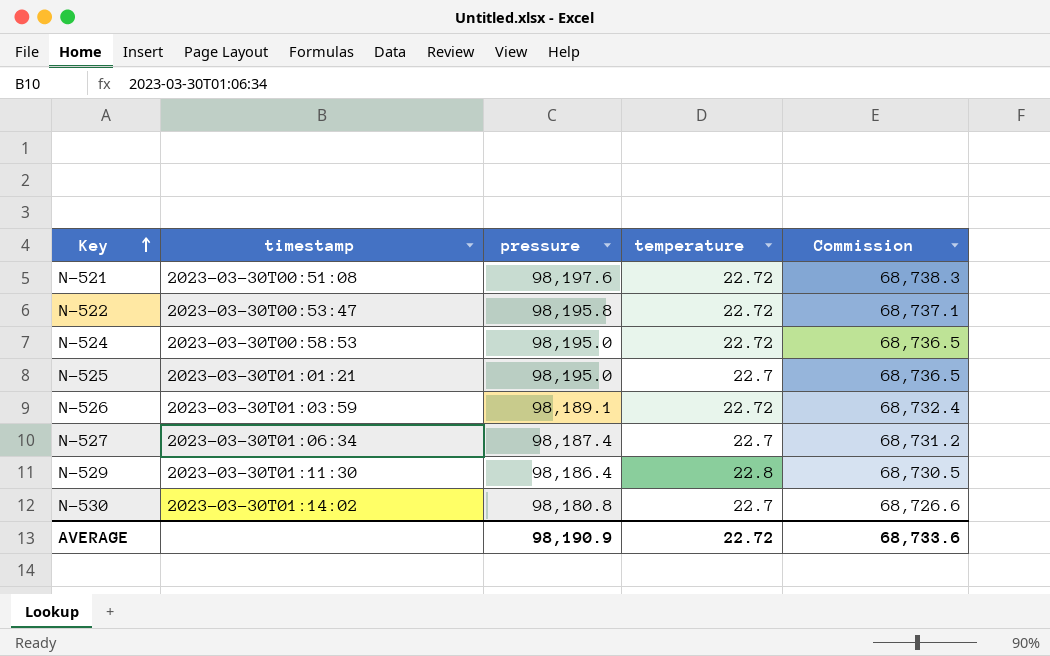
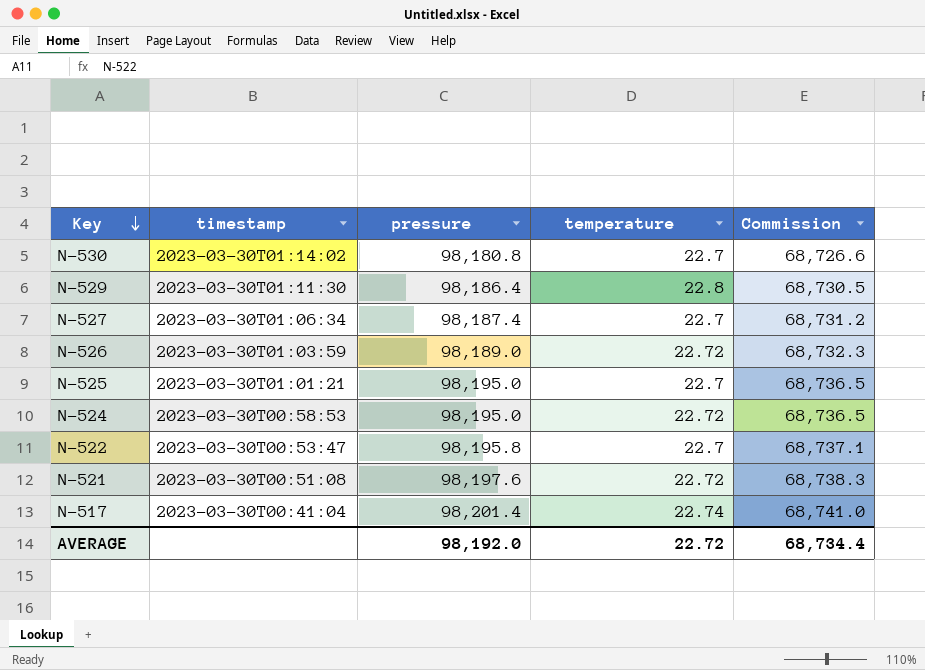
row order: Key ascending -> Key descending
N-526 | pressure: 98,189.1 -> 98,189.0
N-526 | Commission: 68,732.4 -> 68,732.3
N-522 | temperature: 22.72 -> 22.7
row N-517: none -> 2023-03-30T00:41:04 | 98,201.4 | 22.74 | 68,741.0
AVERAGE | pressure: 98,190.9 -> 98,192.0
AVERAGE | Commission: 68,733.6 -> 68,734.4

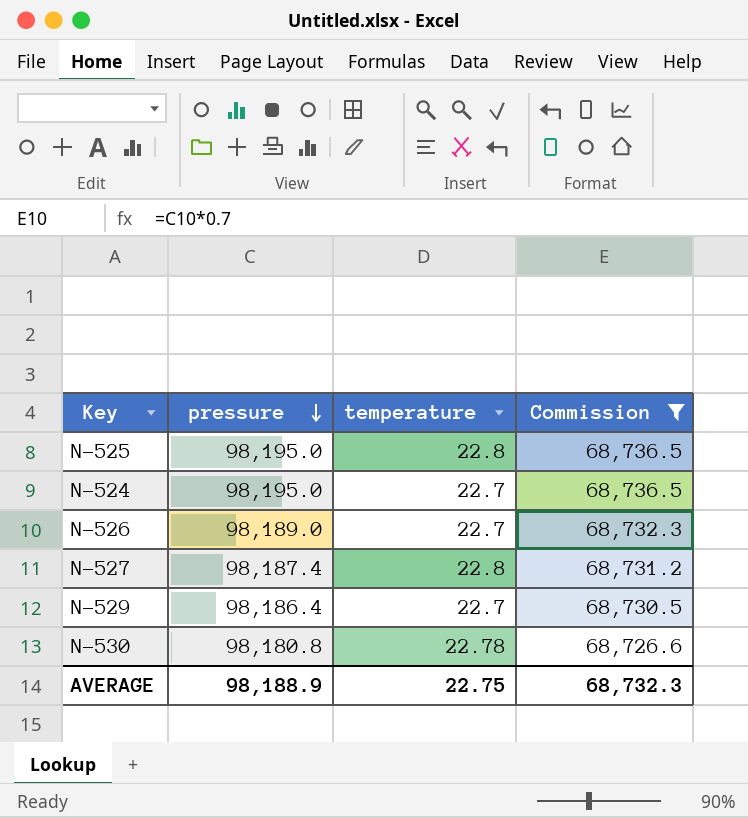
filter: none -> Commission <= 68,736.5
row order: Key descending -> pressure descending
column timestamp | position: 2 -> none
N-525 | temperature: 22.7 -> 22.8
N-524 | temperature: 22.72 -> 22.7
N-526 | temperature: 22.72 -> 22.7
N-527 | temperature: 22.7 -> 22.8
N-529 | temperature: 22.8 -> 22.7
N-530 | temperature: 22.7 -> 22.78
AVERAGE | pressure: 98,192.0 -> 98,188.9
AVERAGE | temperature: 22.72 -> 22.75
AVERAGE | Commission: 68,734.4 -> 68,732.3

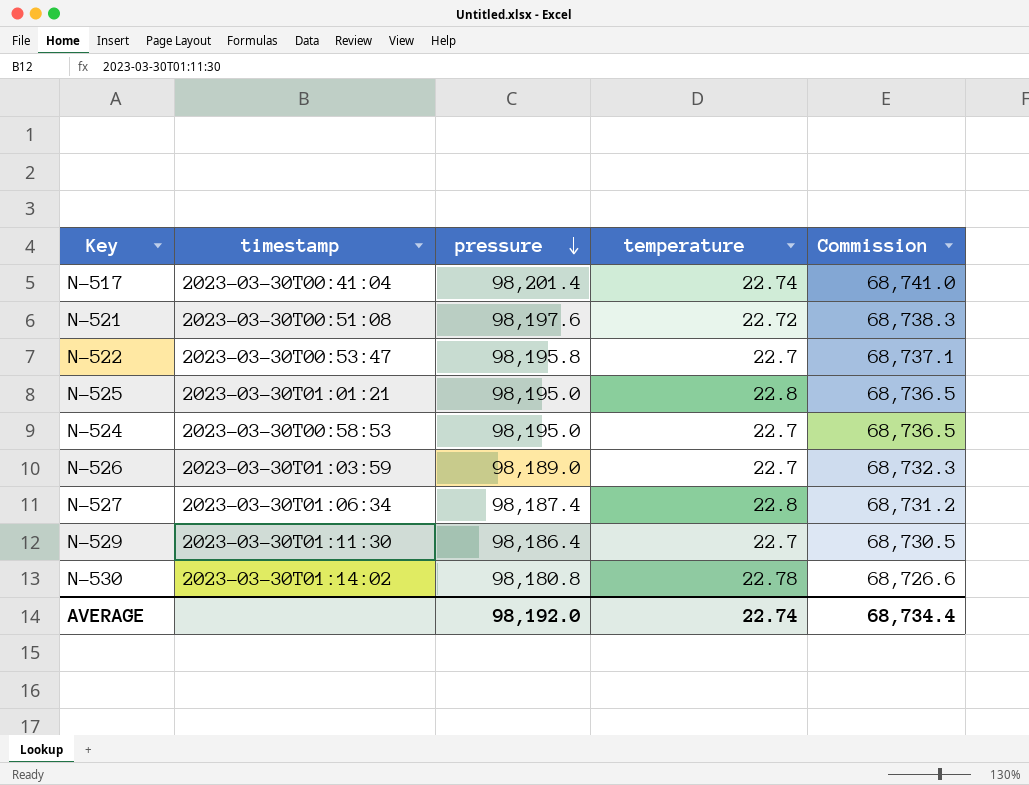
filter: Commission <= 68,736.5 -> none
column timestamp | position: none -> 2
AVERAGE | pressure: 98,188.9 -> 98,192.0
AVERAGE | temperature: 22.75 -> 22.74
AVERAGE | Commission: 68,732.3 -> 68,734.4

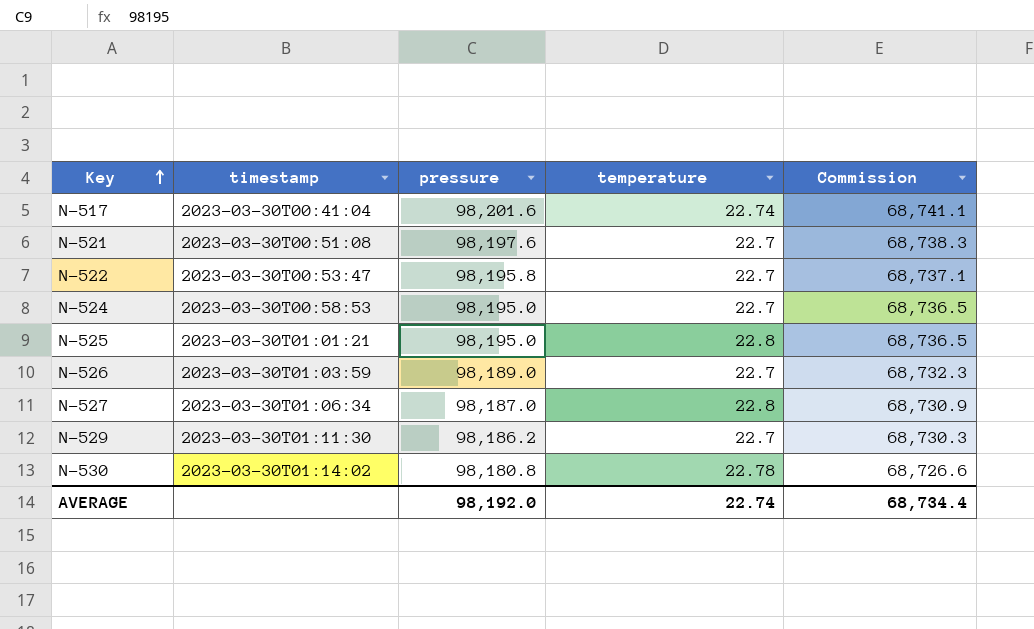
row order: pressure descending -> Key ascending
N-517 | pressure: 98,201.4 -> 98,201.6
N-517 | Commission: 68,741.0 -> 68,741.1
N-521 | temperature: 22.72 -> 22.7
N-527 | pressure: 98,187.4 -> 98,187.0
N-527 | Commission: 68,731.2 -> 68,730.9
N-529 | pressure: 98,186.4 -> 98,186.2
N-529 | Commission: 68,730.5 -> 68,730.3

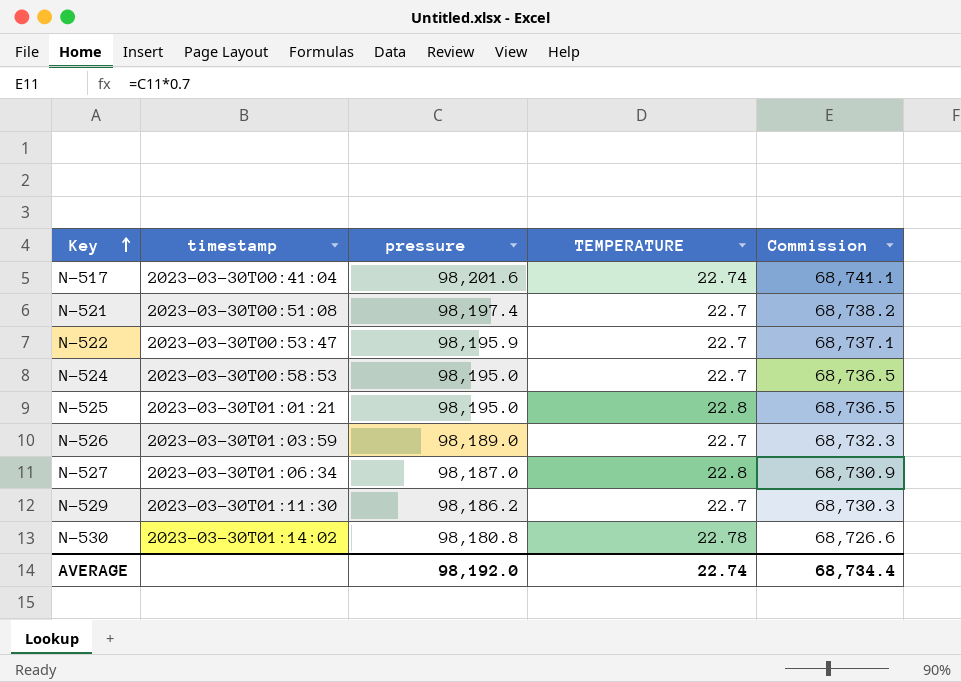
column name: temperature -> TEMPERATURE
N-521 | pressure: 98,197.6 -> 98,197.4
N-521 | Commission: 68,738.3 -> 68,738.2
N-522 | pressure: 98,195.8 -> 98,195.9

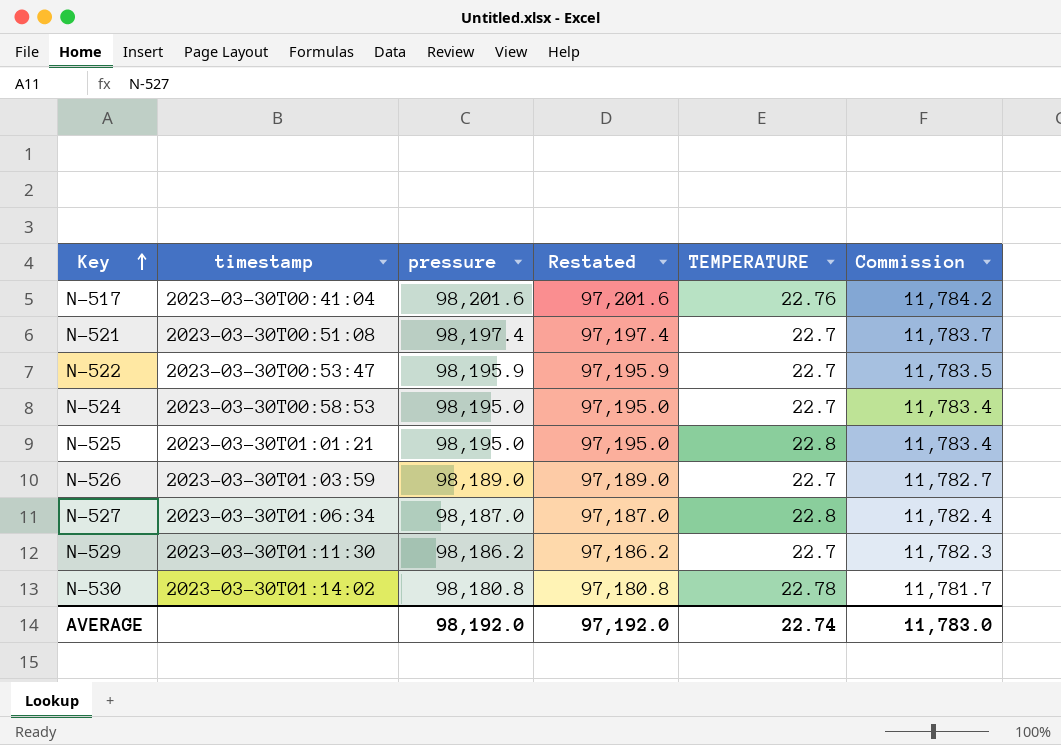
column Restated | formula: none -> [pressure] - 1000
column Commission | formula: [pressure] * 0.7 -> [pressure] * 0.12
N-517 | TEMPERATURE: 22.74 -> 22.76
AVERAGE | Commission: 68,734.4 -> 11,783.0

